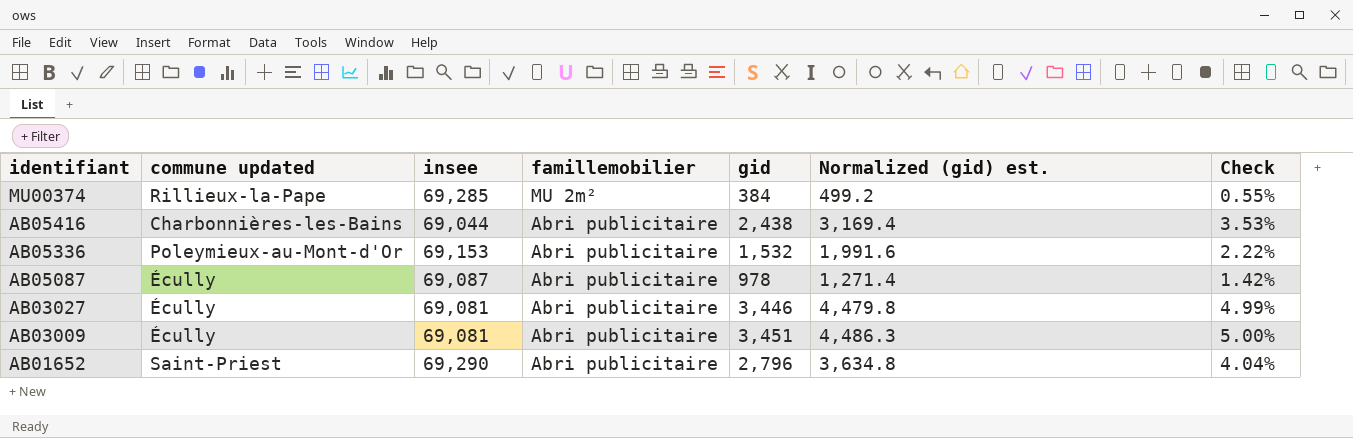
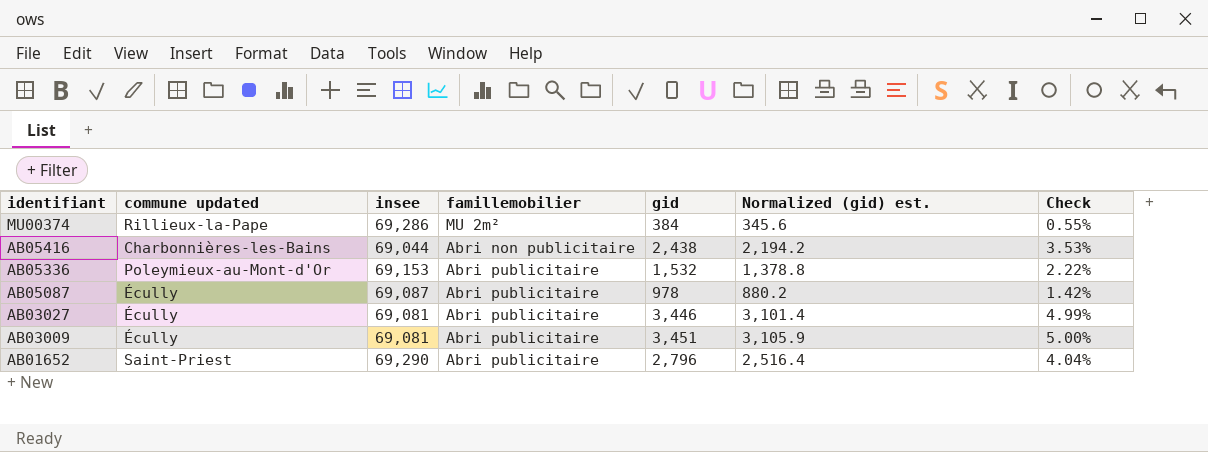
column Normalized (gid) est. | formula: [gid] * 1.3 -> [gid] * 0.9
MU00374 | insee: 69,285 -> 69,286
AB05416 | famillemobilier: Abri publicitaire -> Abri non publicitaire

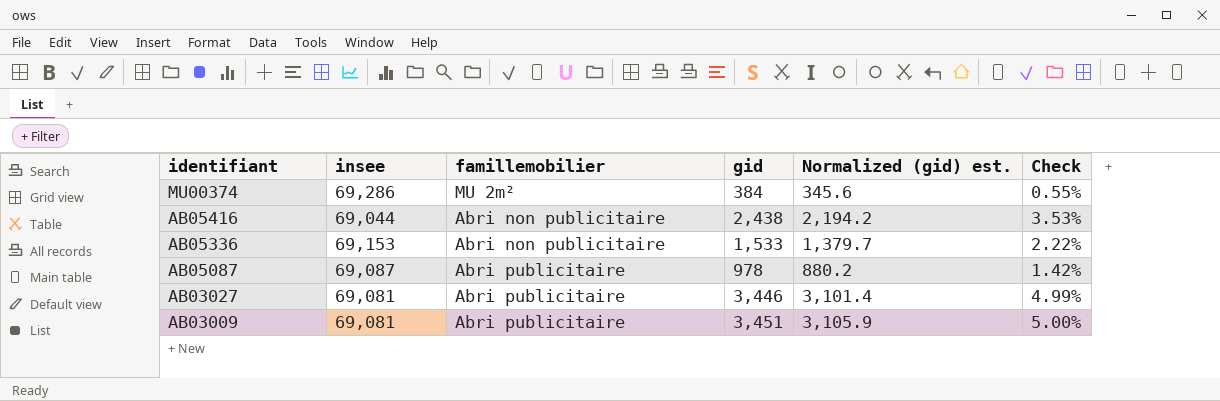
column commune updated | position: 2 -> none
row AB01652: Saint-Priest | 69,290 | Abri publicitaire | 2,796 | 2,516.4 | 4.04% -> none
AB05336 | famillemobilier: Abri publicitaire -> Abri non publicitaire
AB05336 | gid: 1,532 -> 1,533
AB05336 | Normalized (gid) est.: 1,378.8 -> 1,379.7

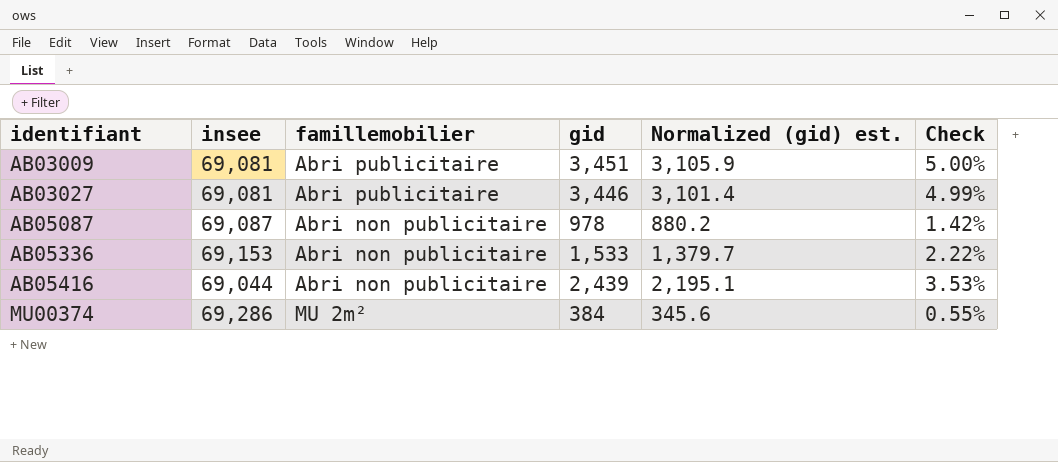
row order: identifiant descending -> identifiant ascending
AB05087 | famillemobilier: Abri publicitaire -> Abri non publicitaire
AB05416 | gid: 2,438 -> 2,439
AB05416 | Normalized (gid) est.: 2,194.2 -> 2,195.1

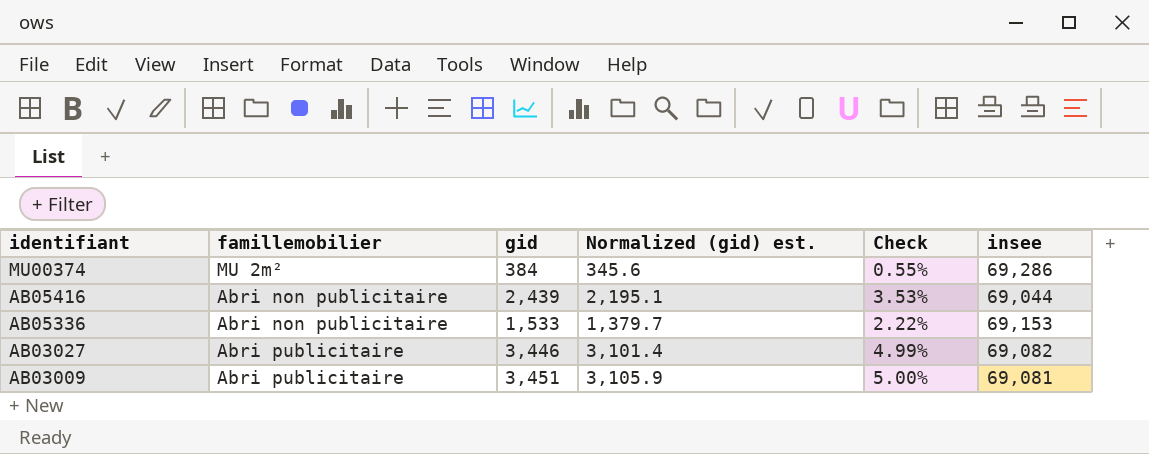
row order: identifiant ascending -> identifiant descending
column insee | position: 2 -> 6
row AB05087: 69,087 | Abri non publicitaire | 978 | 880.2 | 1.42% -> none
AB03027 | insee: 69,081 -> 69,082

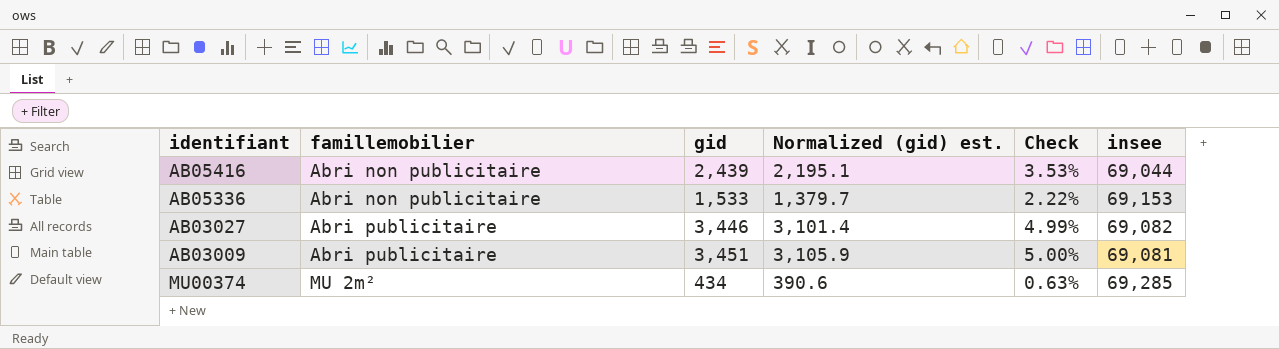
row order: identifiant descending -> famillemobilier ascending
MU00374 | gid: 384 -> 434
MU00374 | Normalized (gid) est.: 345.6 -> 390.6
MU00374 | Check: 0.55% -> 0.63%
MU00374 | insee: 69,286 -> 69,285

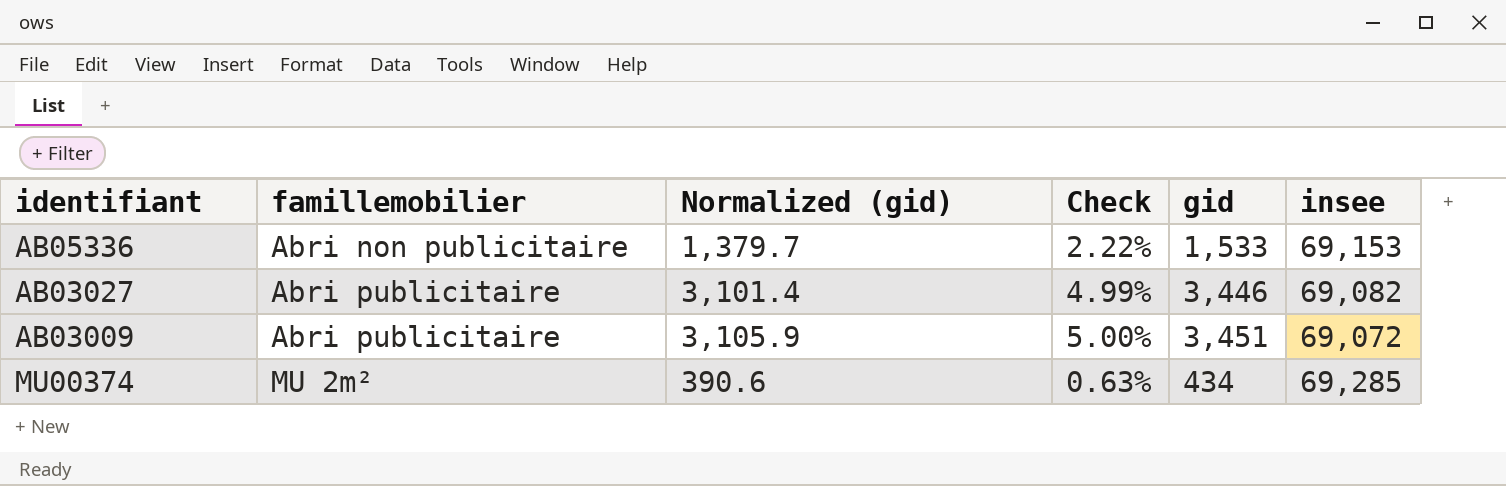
column name: Normalized (gid) est. -> Normalized (gid)
column gid | position: 3 -> 5
row AB05416: Abri non publicitaire | 2,439 | 2,195.1 | 3.53% | 69,044 -> none
AB03009 | insee: 69,081 -> 69,072

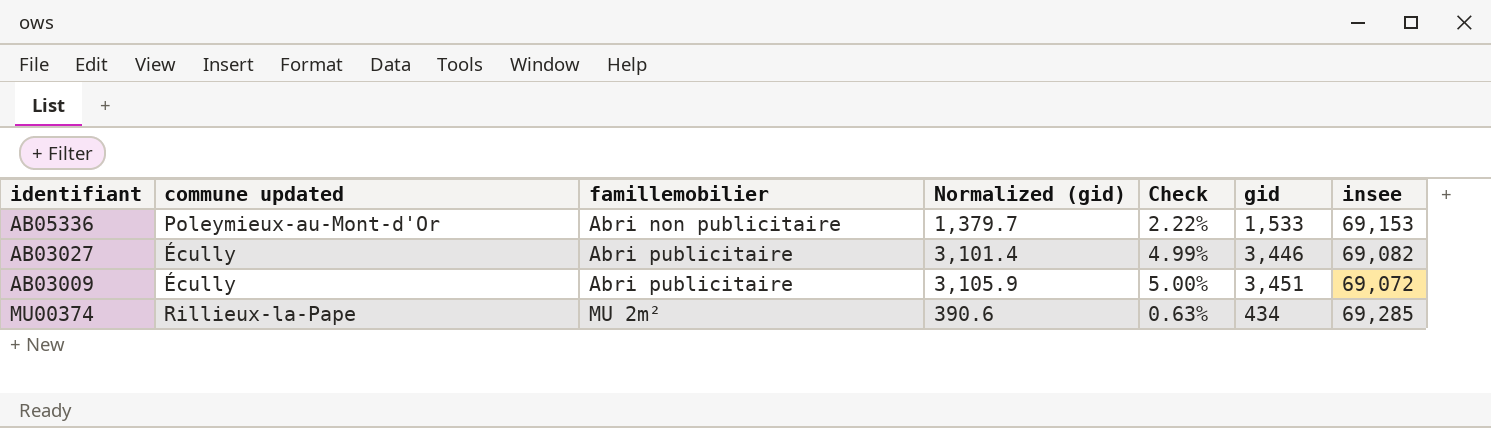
column commune updated | position: none -> 2

